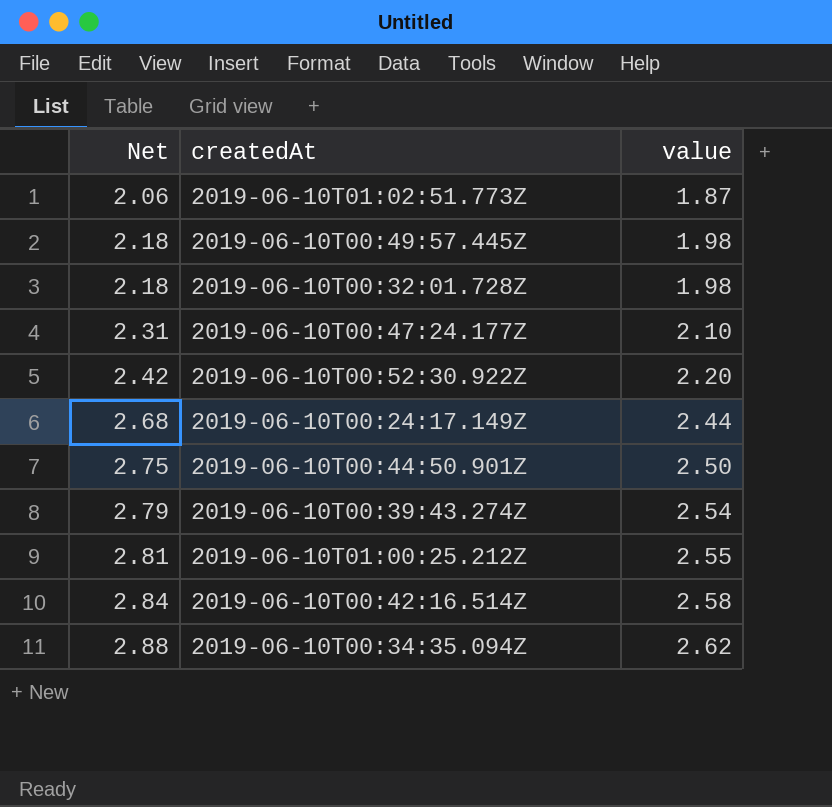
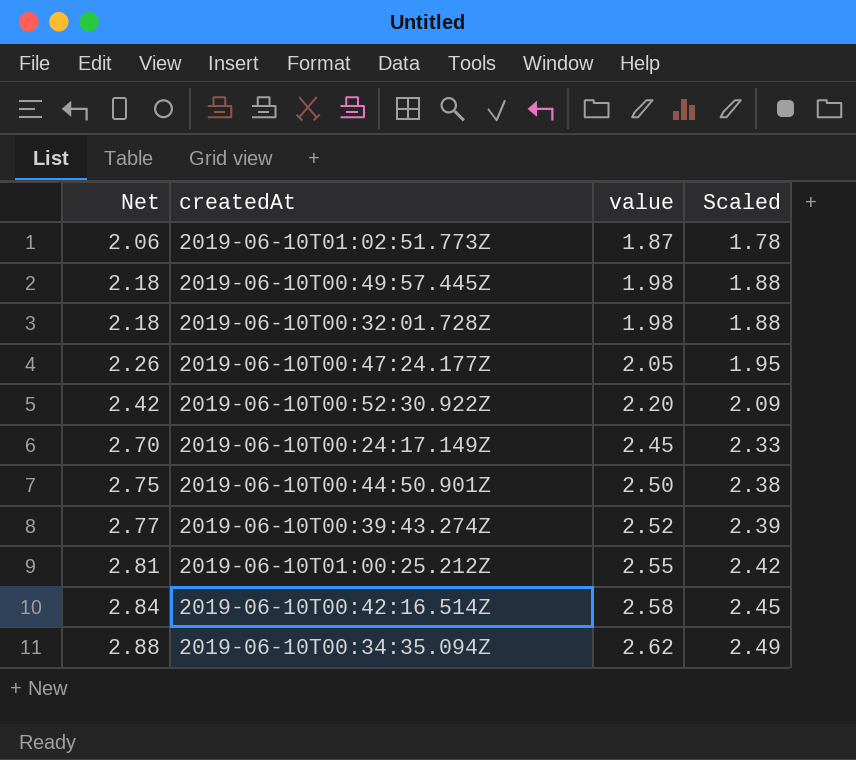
column Scaled | formula: none -> [value] * 0.95
2019-06-10T00:47:24.177Z | Net: 2.31 -> 2.26
2019-06-10T00:47:24.177Z | value: 2.10 -> 2.05
2019-06-10T00:24:17.149Z | Net: 2.68 -> 2.70
2019-06-10T00:24:17.149Z | value: 2.44 -> 2.45
2019-06-10T00:39:43.274Z | Net: 2.79 -> 2.77
2019-06-10T00:39:43.274Z | value: 2.54 -> 2.52

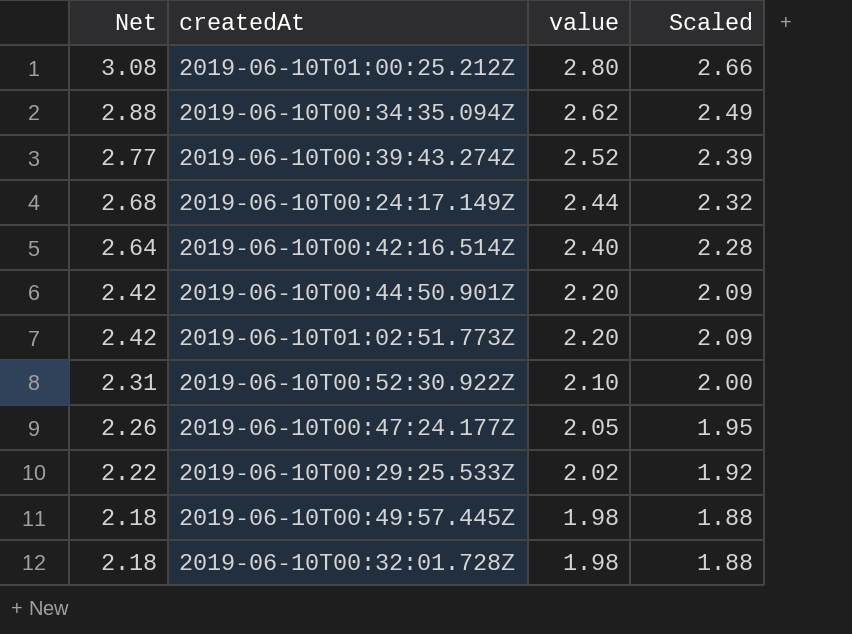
row order: Net ascending -> Net descending
2019-06-10T01:00:25.212Z | Net: 2.81 -> 3.08
2019-06-10T01:00:25.212Z | value: 2.55 -> 2.80
2019-06-10T01:00:25.212Z | Scaled: 2.42 -> 2.66
2019-06-10T00:24:17.149Z | Net: 2.70 -> 2.68
2019-06-10T00:24:17.149Z | value: 2.45 -> 2.44
2019-06-10T00:24:17.149Z | Scaled: 2.33 -> 2.32
2019-06-10T00:42:16.514Z | Net: 2.84 -> 2.64
2019-06-10T00:42:16.514Z | value: 2.58 -> 2.40
2019-06-10T00:42:16.514Z | Scaled: 2.45 -> 2.28
2019-06-10T00:44:50.901Z | Net: 2.75 -> 2.42
2019-06-10T00:44:50.901Z | value: 2.50 -> 2.20
2019-06-10T00:44:50.901Z | Scaled: 2.38 -> 2.09
2019-06-10T01:02:51.773Z | Net: 2.06 -> 2.42
2019-06-10T01:02:51.773Z | value: 1.87 -> 2.20
2019-06-10T01:02:51.773Z | Scaled: 1.78 -> 2.09
2019-06-10T00:52:30.922Z | Net: 2.42 -> 2.31
2019-06-10T00:52:30.922Z | value: 2.20 -> 2.10
2019-06-10T00:52:30.922Z | Scaled: 2.09 -> 2.00
row 2019-06-10T00:29:25.533Z: none -> 2.22 | 2.02 | 1.92

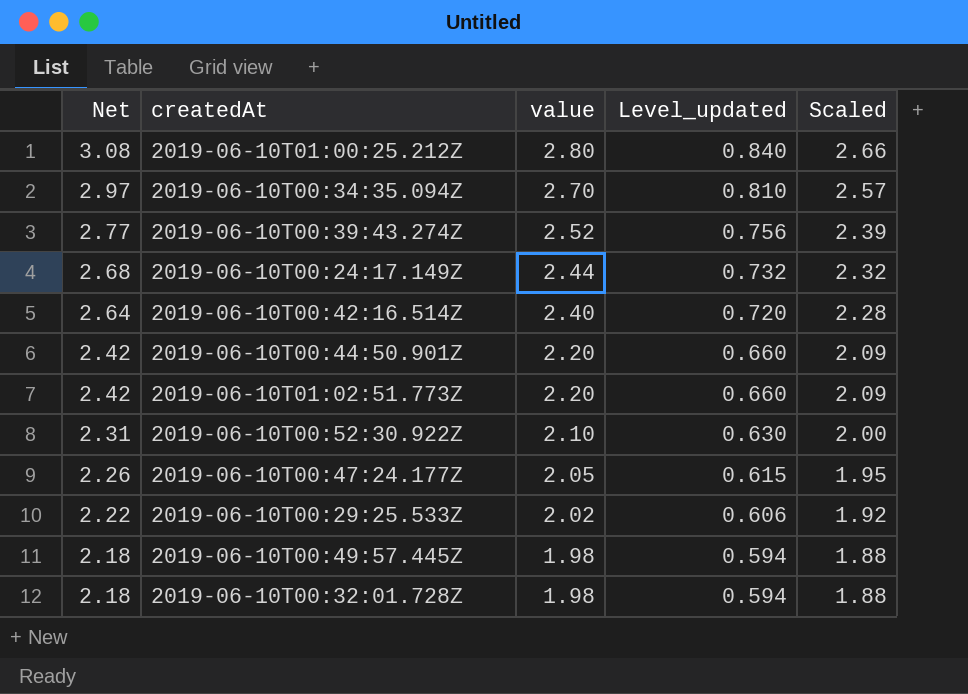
column Level_updated | formula: none -> [value] * 0.3
2019-06-10T00:34:35.094Z | Net: 2.88 -> 2.97
2019-06-10T00:34:35.094Z | value: 2.62 -> 2.70
2019-06-10T00:34:35.094Z | Scaled: 2.49 -> 2.57

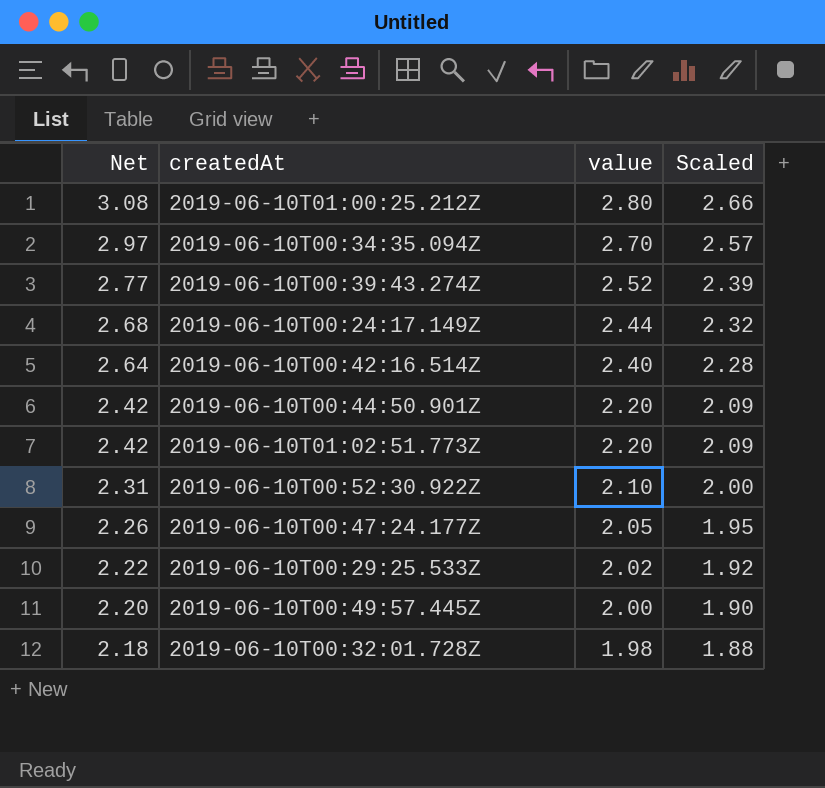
column Level_updated | formula: [value] * 0.3 -> none
2019-06-10T00:49:57.445Z | Net: 2.18 -> 2.20
2019-06-10T00:49:57.445Z | value: 1.98 -> 2.00
2019-06-10T00:49:57.445Z | Scaled: 1.88 -> 1.90

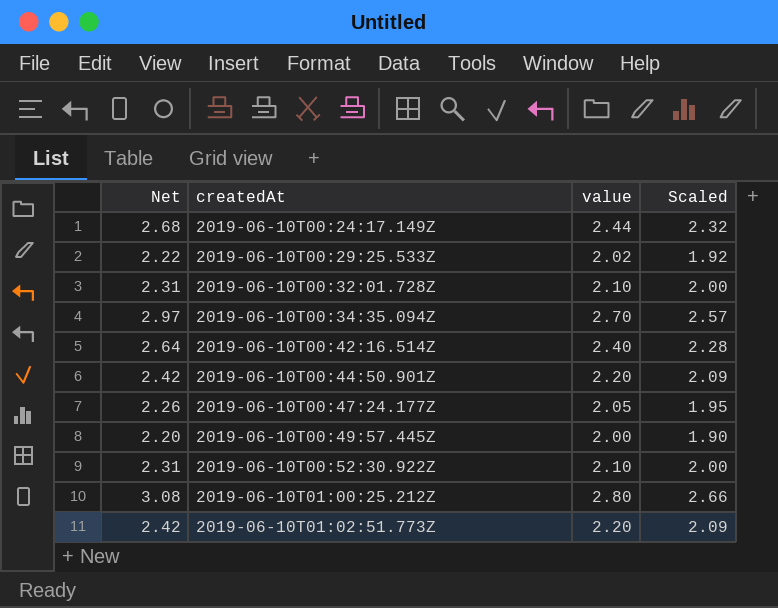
row order: Net descending -> createdAt ascending
row 2019-06-10T00:39:43.274Z: 2.77 | 2.52 | 2.39 -> none
2019-06-10T00:32:01.728Z | Net: 2.18 -> 2.31
2019-06-10T00:32:01.728Z | value: 1.98 -> 2.10
2019-06-10T00:32:01.728Z | Scaled: 1.88 -> 2.00

